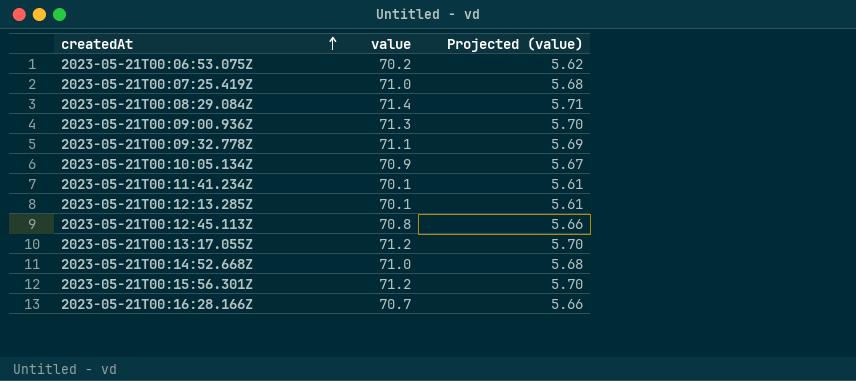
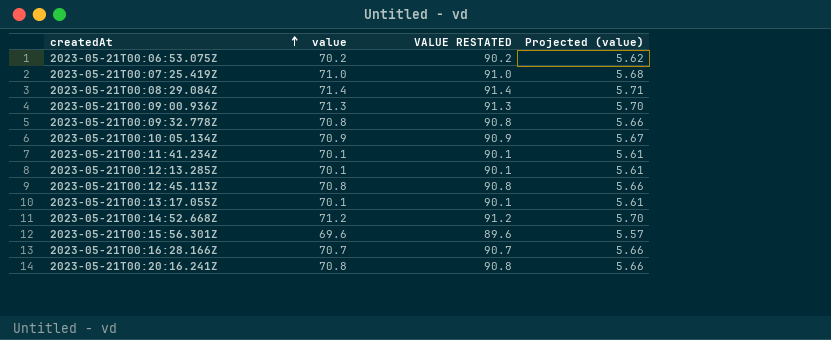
column VALUE RESTATED | formula: none -> [value] + 20
2023-05-21T00:09:32.778Z | value: 71.1 -> 70.8
2023-05-21T00:09:32.778Z | Projected (value): 5.69 -> 5.66
2023-05-21T00:13:17.055Z | value: 71.2 -> 70.1
2023-05-21T00:13:17.055Z | Projected (value): 5.70 -> 5.61
2023-05-21T00:14:52.668Z | value: 71.0 -> 71.2
2023-05-21T00:14:52.668Z | Projected (value): 5.68 -> 5.70
2023-05-21T00:15:56.301Z | value: 71.2 -> 69.6
2023-05-21T00:15:56.301Z | Projected (value): 5.70 -> 5.57
row 2023-05-21T00:20:16.241Z: none -> 70.8 | 90.8 | 5.66

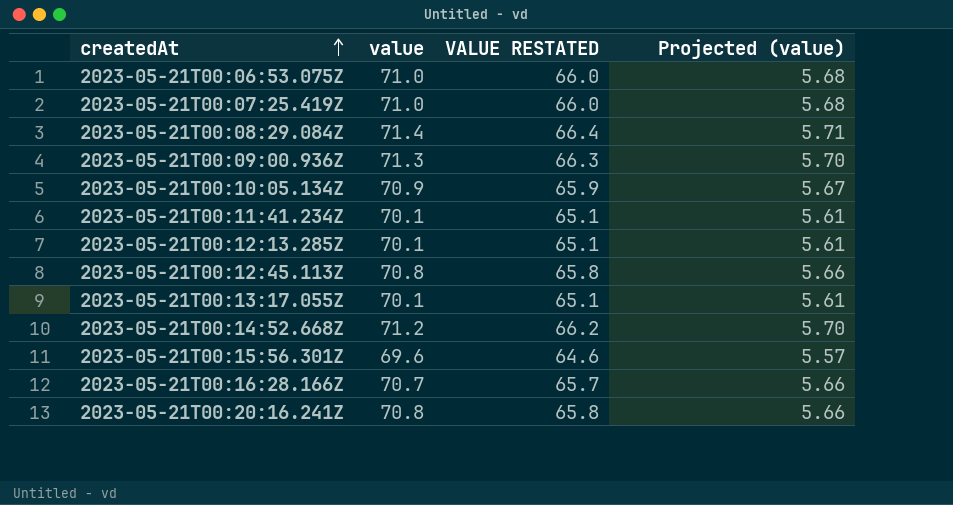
column VALUE RESTATED | formula: [value] + 20 -> [value] - 5
row 2023-05-21T00:09:32.778Z: 70.8 | 90.8 | 5.66 -> none
2023-05-21T00:06:53.075Z | value: 70.2 -> 71.0
2023-05-21T00:06:53.075Z | Projected (value): 5.62 -> 5.68

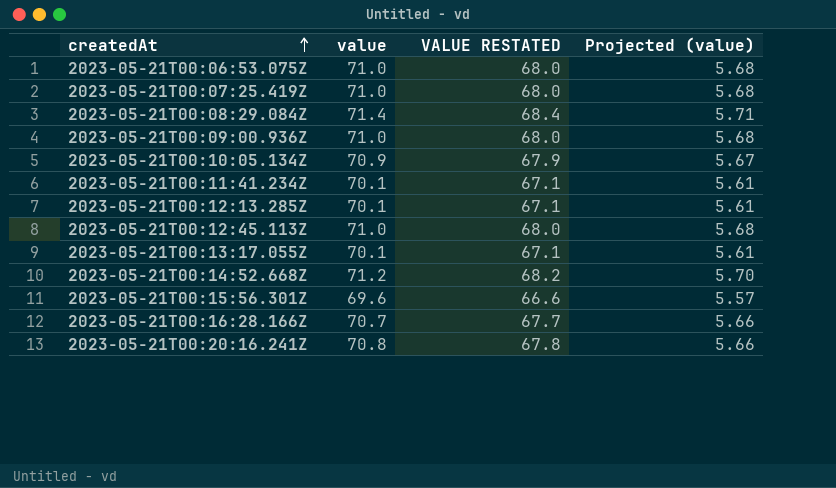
column VALUE RESTATED | formula: [value] - 5 -> [value] - 3
2023-05-21T00:09:00.936Z | value: 71.3 -> 71.0
2023-05-21T00:09:00.936Z | Projected (value): 5.70 -> 5.68
2023-05-21T00:12:45.113Z | value: 70.8 -> 71.0
2023-05-21T00:12:45.113Z | Projected (value): 5.66 -> 5.68

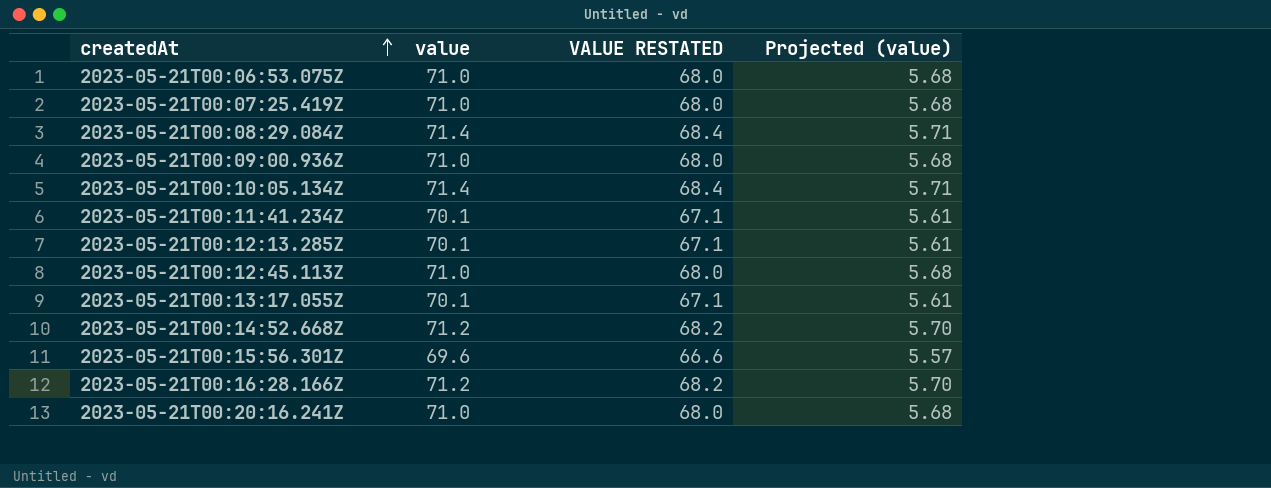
2023-05-21T00:10:05.134Z | value: 70.9 -> 71.4
2023-05-21T00:10:05.134Z | VALUE RESTATED: 67.9 -> 68.4
2023-05-21T00:10:05.134Z | Projected (value): 5.67 -> 5.71
2023-05-21T00:16:28.166Z | value: 70.7 -> 71.2
2023-05-21T00:16:28.166Z | VALUE RESTATED: 67.7 -> 68.2
2023-05-21T00:16:28.166Z | Projected (value): 5.66 -> 5.70
2023-05-21T00:20:16.241Z | value: 70.8 -> 71.0
2023-05-21T00:20:16.241Z | VALUE RESTATED: 67.8 -> 68.0
2023-05-21T00:20:16.241Z | Projected (value): 5.66 -> 5.68

